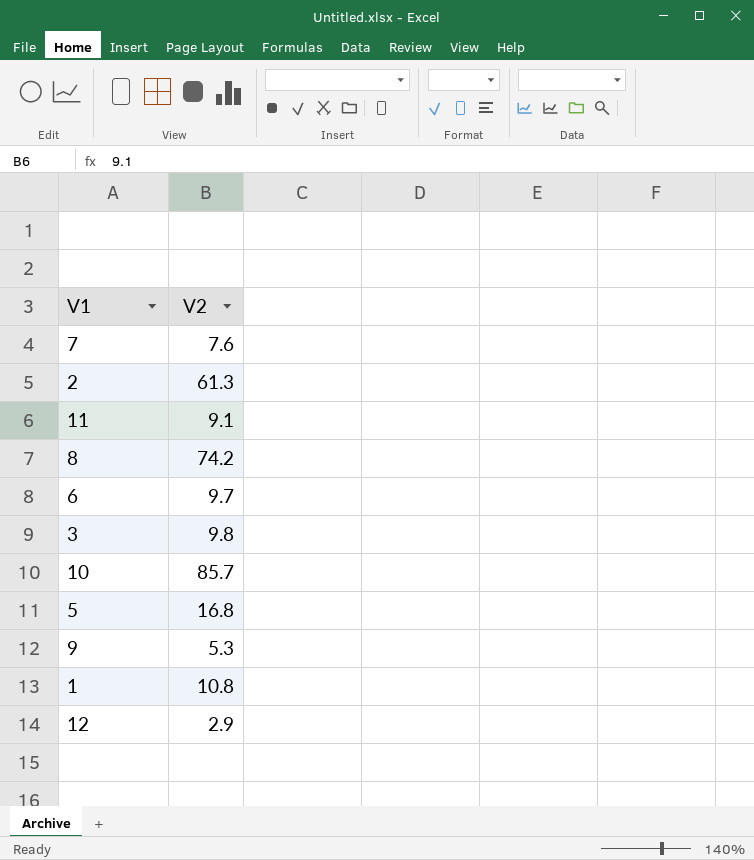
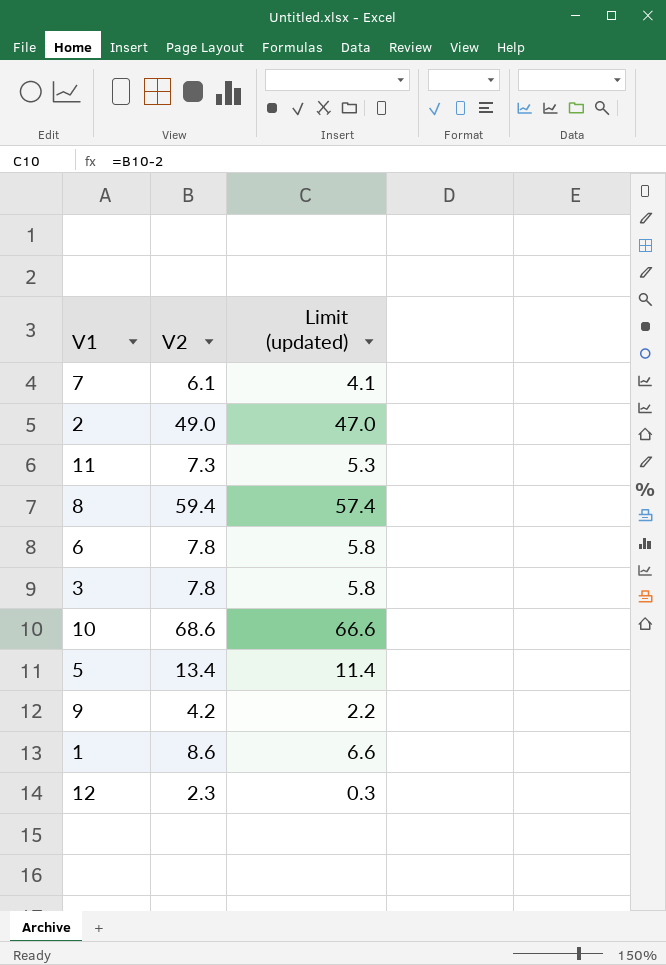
column Limit (updated) | formula: none -> [V2] - 2
7 | V2: 7.6 -> 6.1
2 | V2: 61.3 -> 49.0
11 | V2: 9.1 -> 7.3
8 | V2: 74.2 -> 59.4
6 | V2: 9.7 -> 7.8
3 | V2: 9.8 -> 7.8
10 | V2: 85.7 -> 68.6
5 | V2: 16.8 -> 13.4
9 | V2: 5.3 -> 4.2
1 | V2: 10.8 -> 8.6
12 | V2: 2.9 -> 2.3

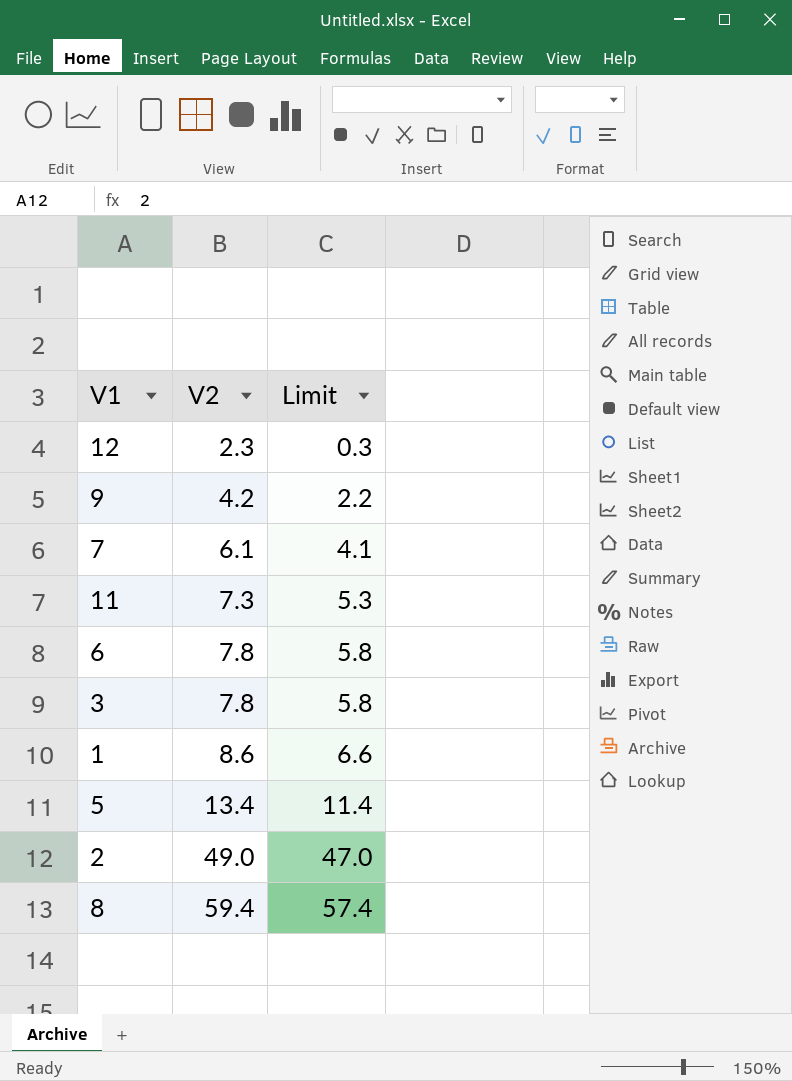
row order: none -> V2 ascending
column name: Limit (updated) -> Limit
row 10: 68.6 | 66.6 -> none

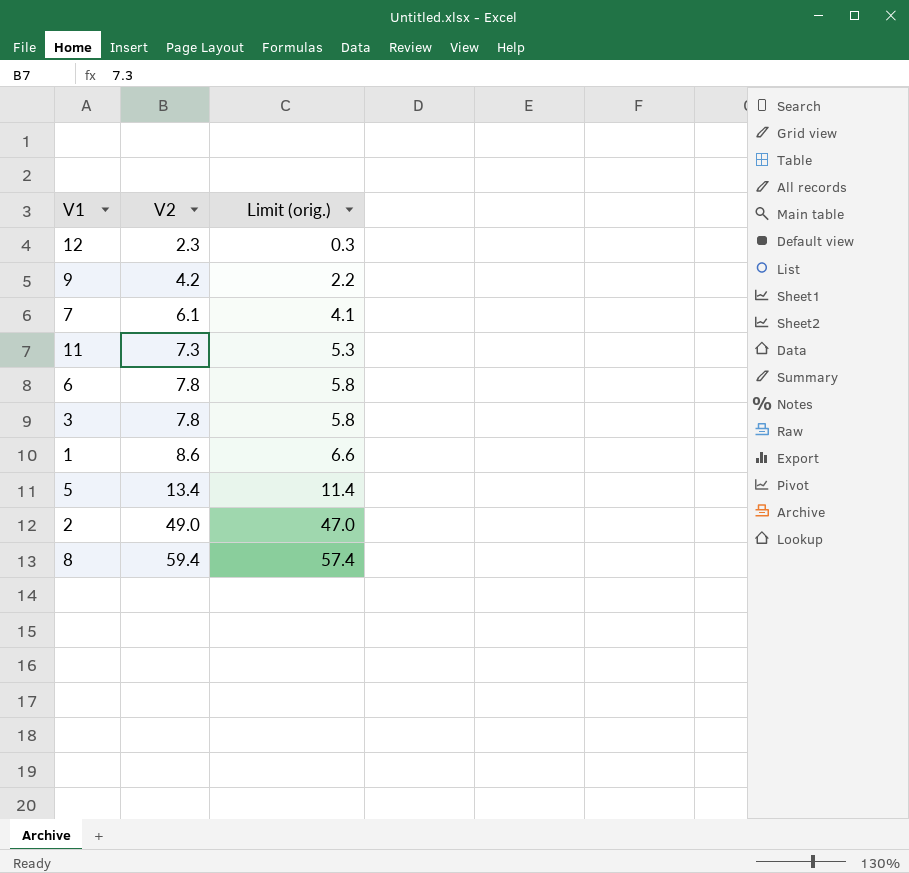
column name: Limit -> Limit (orig.)

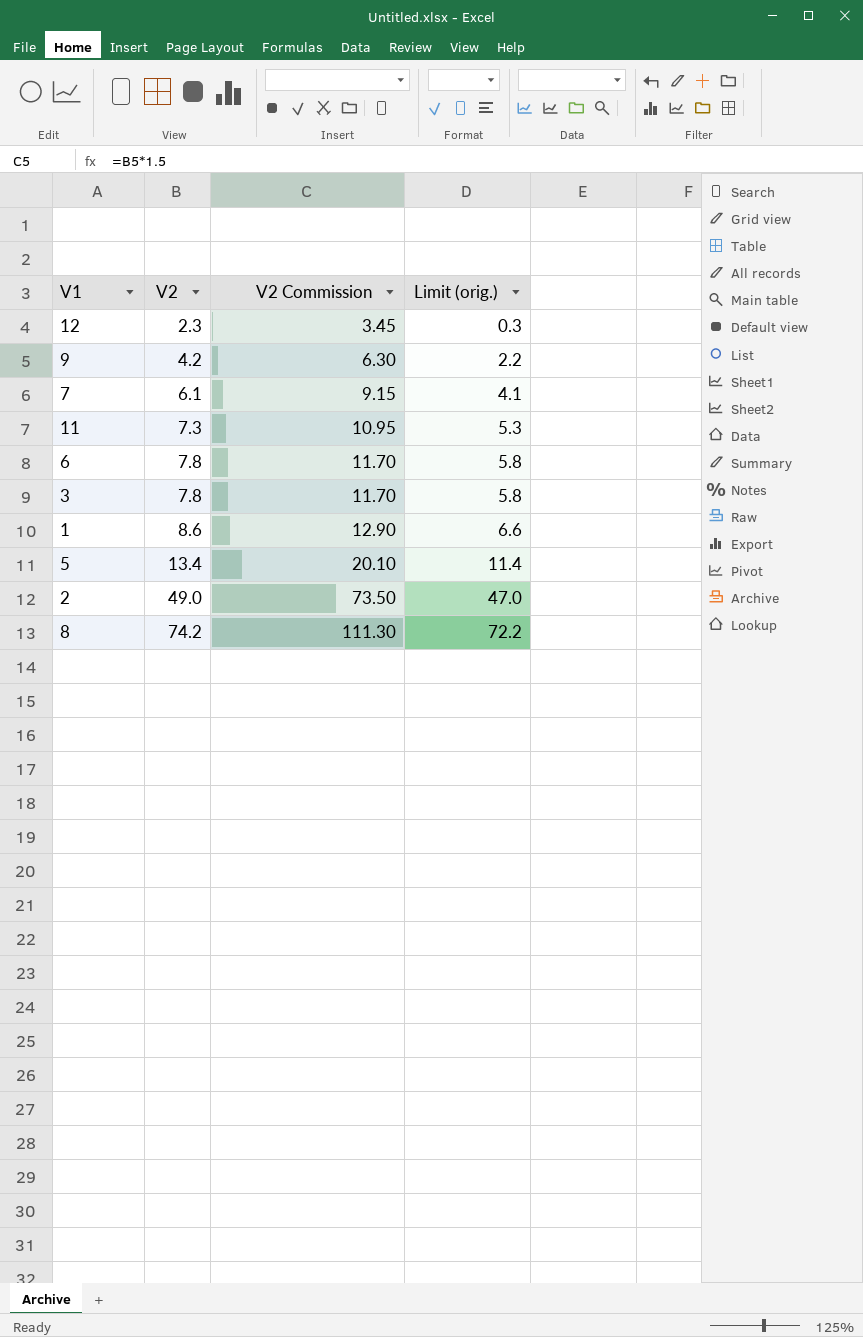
column V2 Commission | formula: none -> [V2] * 1.5
8 | V2: 59.4 -> 74.2
8 | Limit (orig.): 57.4 -> 72.2

